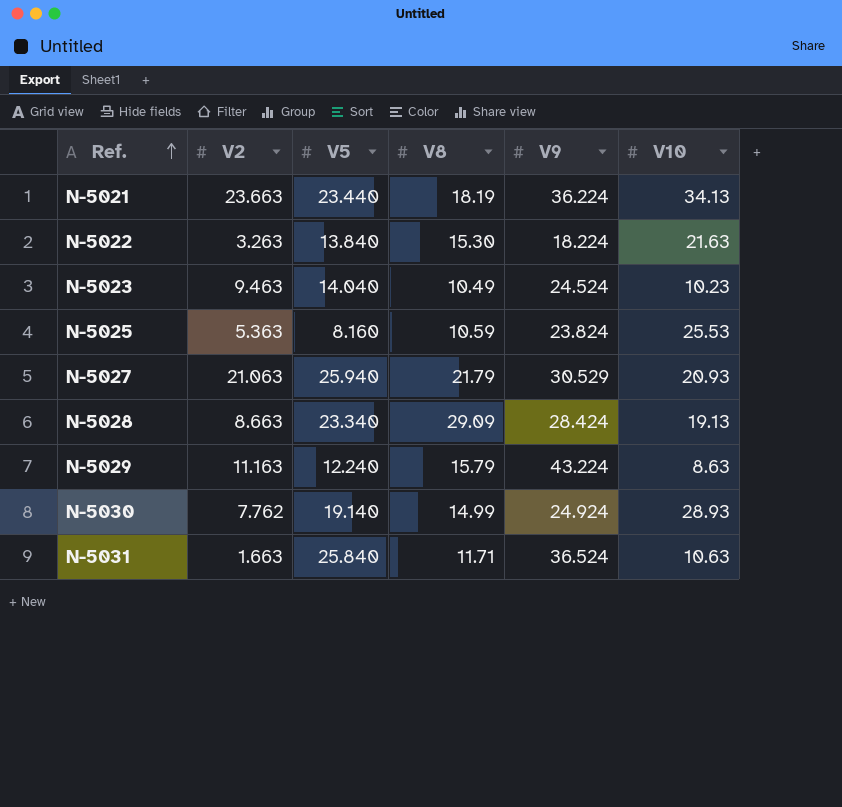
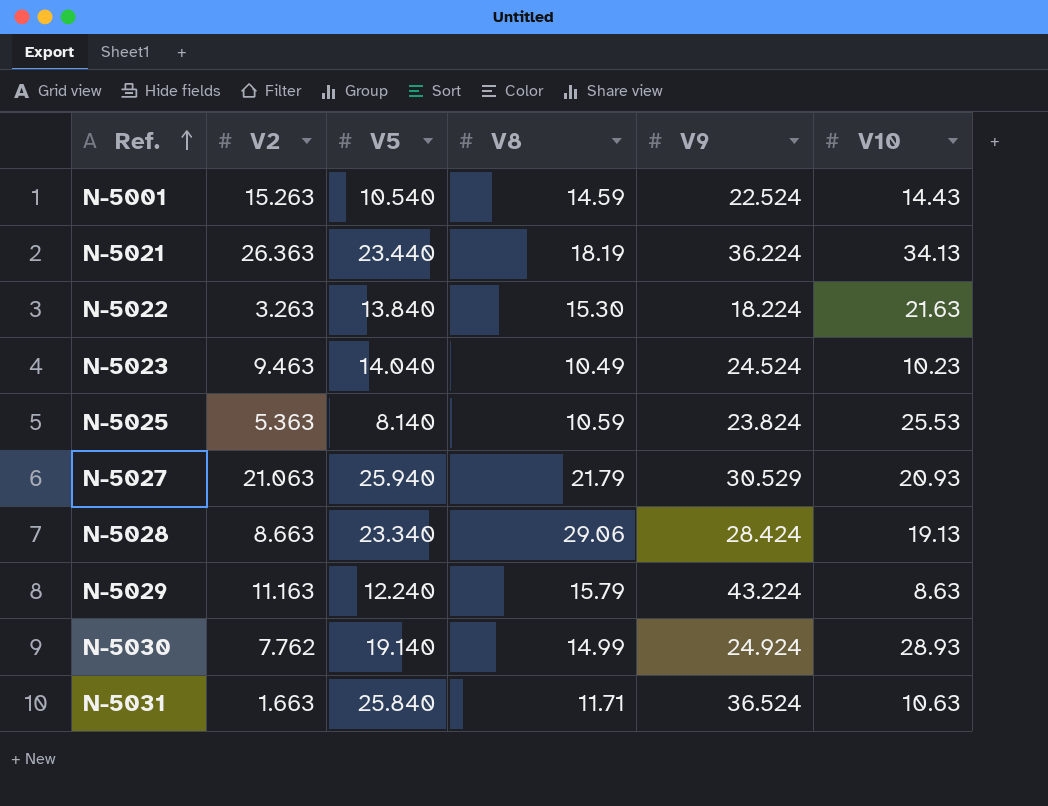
row N-5001: none -> 15.263 | 10.540 | 14.59 | 22.524 | 14.43
N-5021 | V2: 23.663 -> 26.363
N-5025 | V5: 8.160 -> 8.140
N-5028 | V8: 29.09 -> 29.06

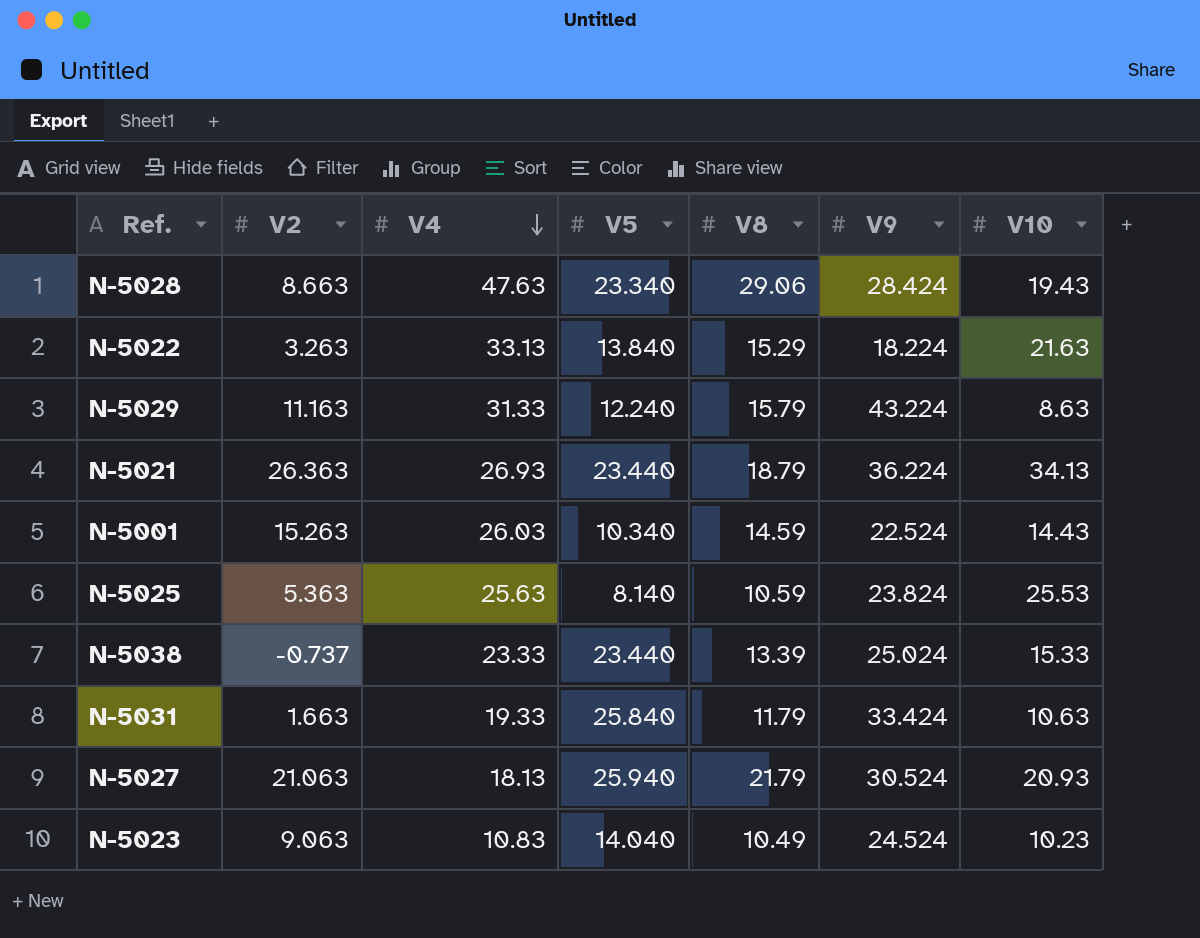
row order: Ref. ascending -> V4 descending
column V4 | position: none -> 3
row N-5030: 7.762 | 19.140 | 14.99 | 24.924 | 28.93 -> none
N-5028 | V10: 19.13 -> 19.43
N-5022 | V8: 15.30 -> 15.29
N-5021 | V8: 18.19 -> 18.79
N-5001 | V5: 10.540 -> 10.340
row N-5038: none -> -0.737 | 23.33 | 23.440 | 13.39 | 25.024 | 15.33
N-5031 | V8: 11.71 -> 11.79
N-5031 | V9: 36.524 -> 33.424
N-5027 | V9: 30.529 -> 30.524
N-5023 | V2: 9.463 -> 9.063

